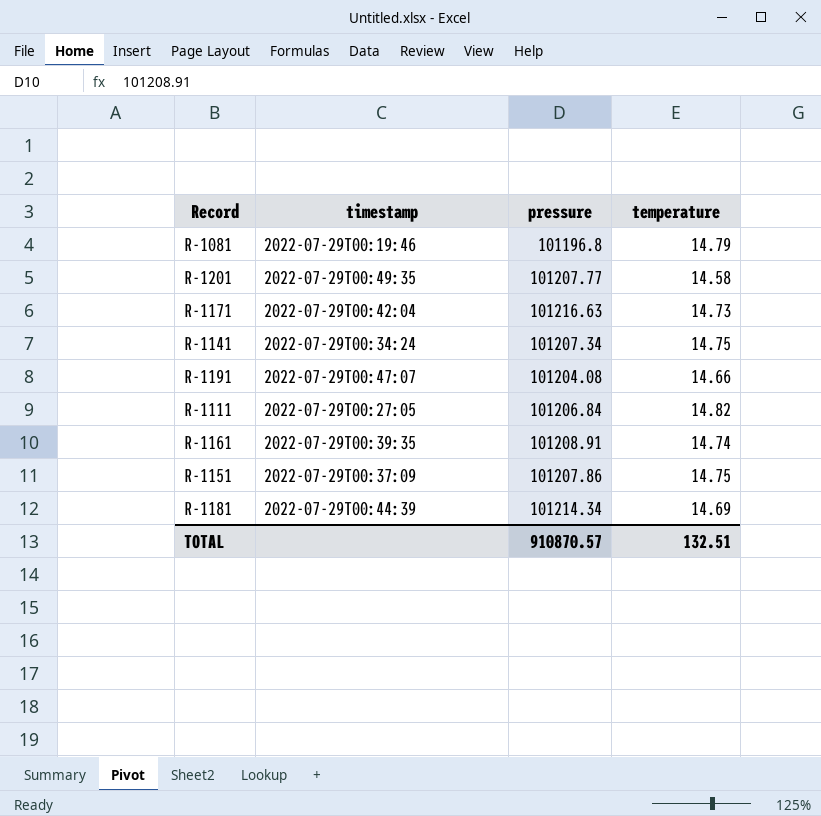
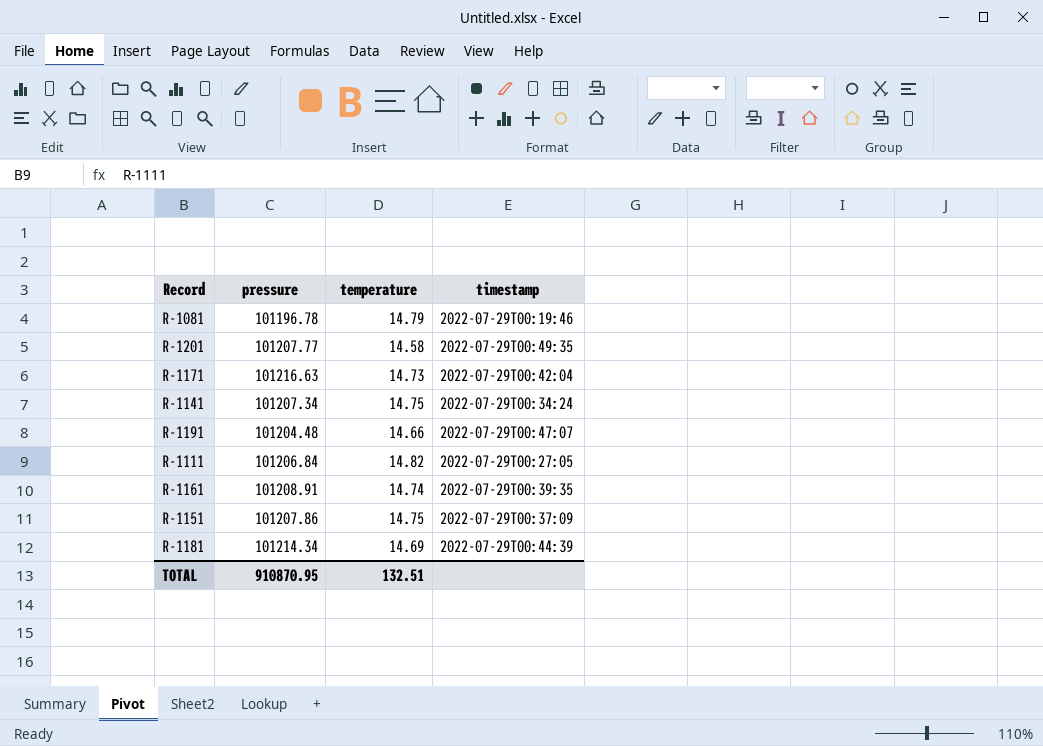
column timestamp | position: 2 -> 4
R-1081 | pressure: 101196.8 -> 101196.78
R-1191 | pressure: 101204.08 -> 101204.48
TOTAL | pressure: 910870.57 -> 910870.95

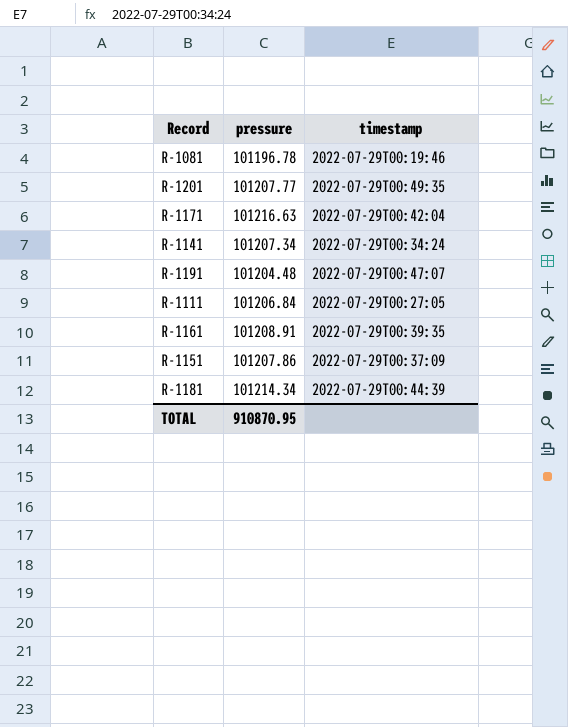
column temperature | position: 3 -> none

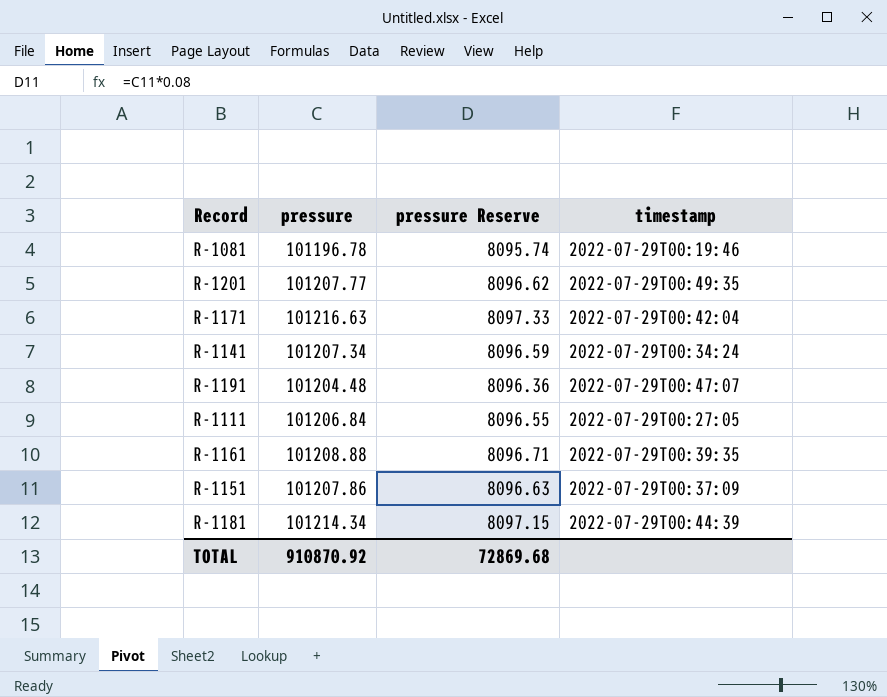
column pressure Reserve | formula: none -> [pressure] * 0.08
R-1161 | pressure: 101208.91 -> 101208.88
TOTAL | pressure: 910870.95 -> 910870.92

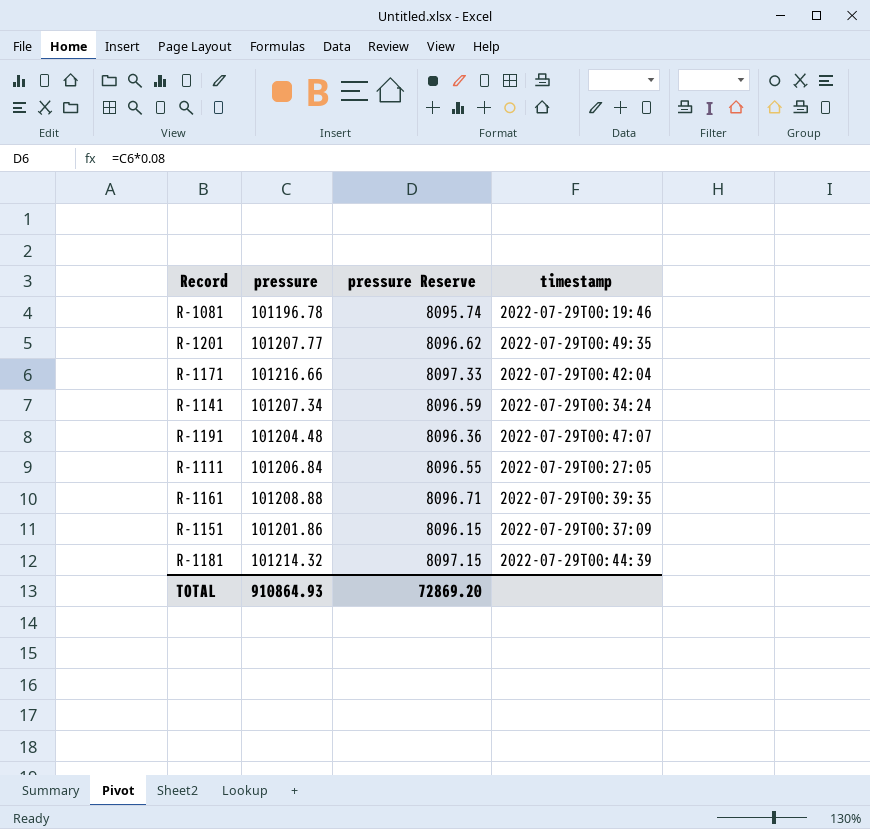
R-1171 | pressure: 101216.63 -> 101216.66
R-1151 | pressure: 101207.86 -> 101201.86
R-1151 | pressure Reserve: 8096.63 -> 8096.15
R-1181 | pressure: 101214.34 -> 101214.32
TOTAL | pressure: 910870.92 -> 910864.93
TOTAL | pressure Reserve: 72869.68 -> 72869.20

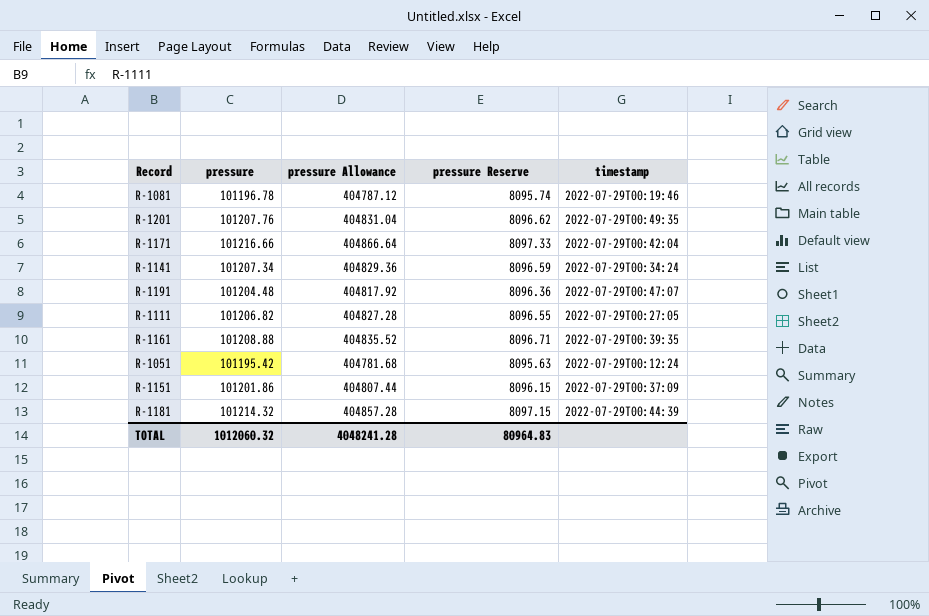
column pressure Allowance | formula: none -> [pressure] * 4
R-1201 | pressure: 101207.77 -> 101207.76
R-1111 | pressure: 101206.84 -> 101206.82
row R-1051: none -> 101195.42 | 404781.68 | 8095.63 | 2022-07-29T00:12:24
TOTAL | pressure: 910864.93 -> 1012060.32
TOTAL | pressure Reserve: 72869.20 -> 80964.83

